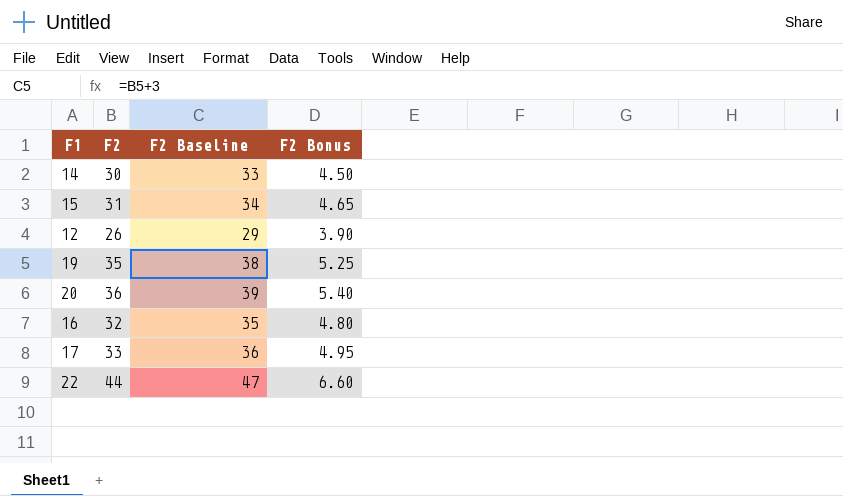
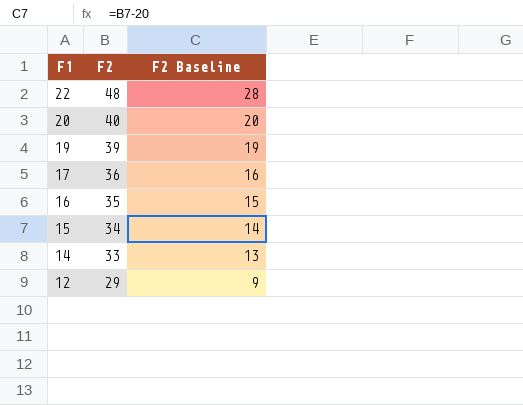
row order: none -> F1 descending
column F2 Bonus | formula: [F2] * 0.15 -> none
column F2 Baseline | formula: [F2] + 3 -> [F2] - 20
22 | F2: 44 -> 48
20 | F2: 36 -> 40
19 | F2: 35 -> 39
17 | F2: 33 -> 36
16 | F2: 32 -> 35
15 | F2: 31 -> 34
14 | F2: 30 -> 33
12 | F2: 26 -> 29

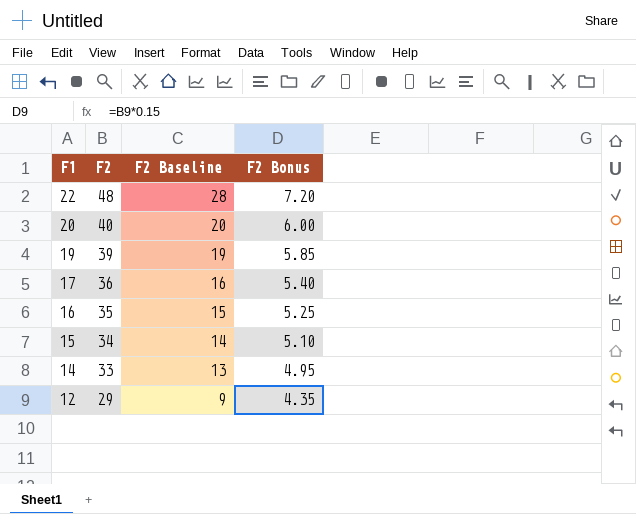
column F2 Bonus | formula: none -> [F2] * 0.15

